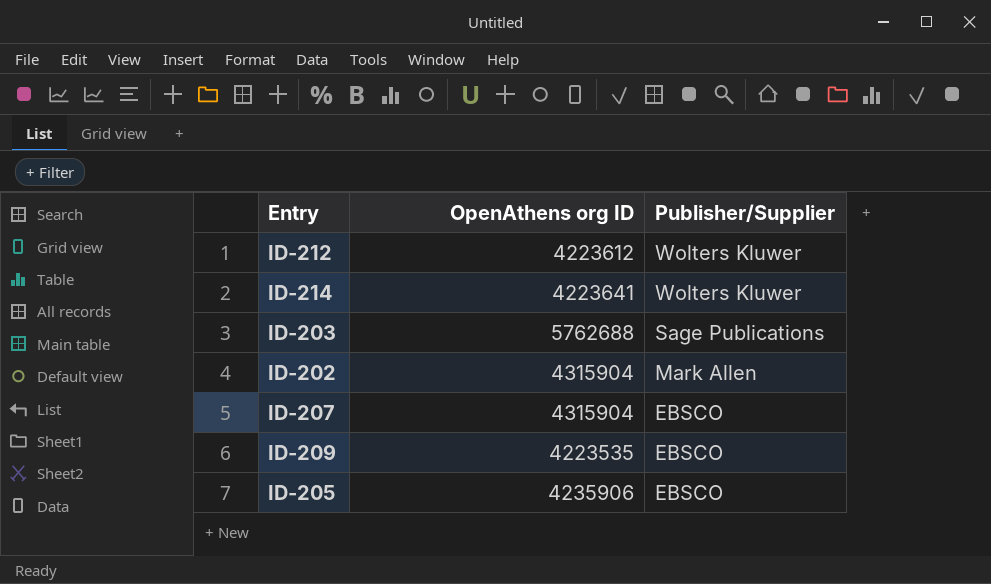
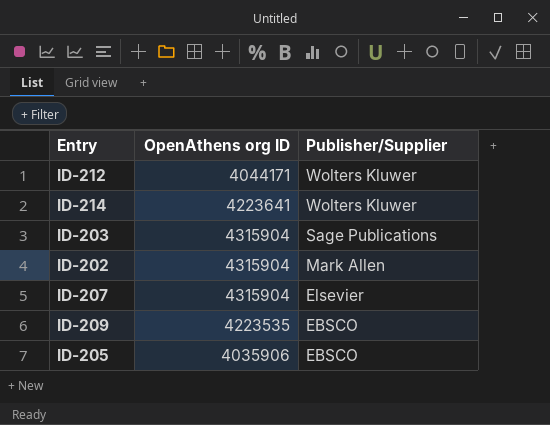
ID-212 | OpenAthens org ID: 4223612 -> 4044171
ID-203 | OpenAthens org ID: 5762688 -> 4315904
ID-207 | Publisher/Supplier: EBSCO -> Elsevier
ID-205 | OpenAthens org ID: 4235906 -> 4035906

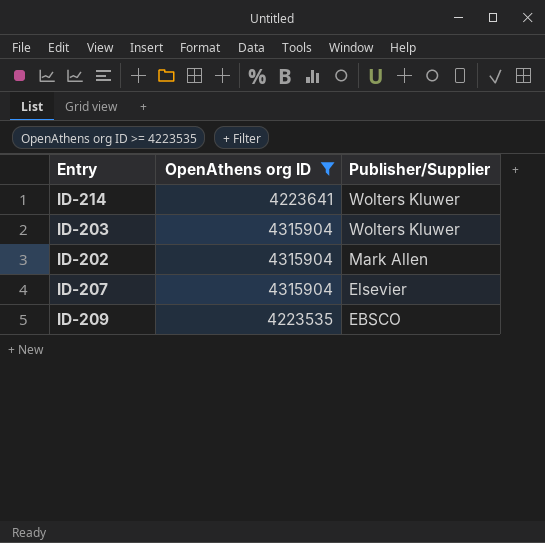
filter: none -> OpenAthens org ID >= 4223535
ID-203 | Publisher/Supplier: Sage Publications -> Wolters Kluwer

